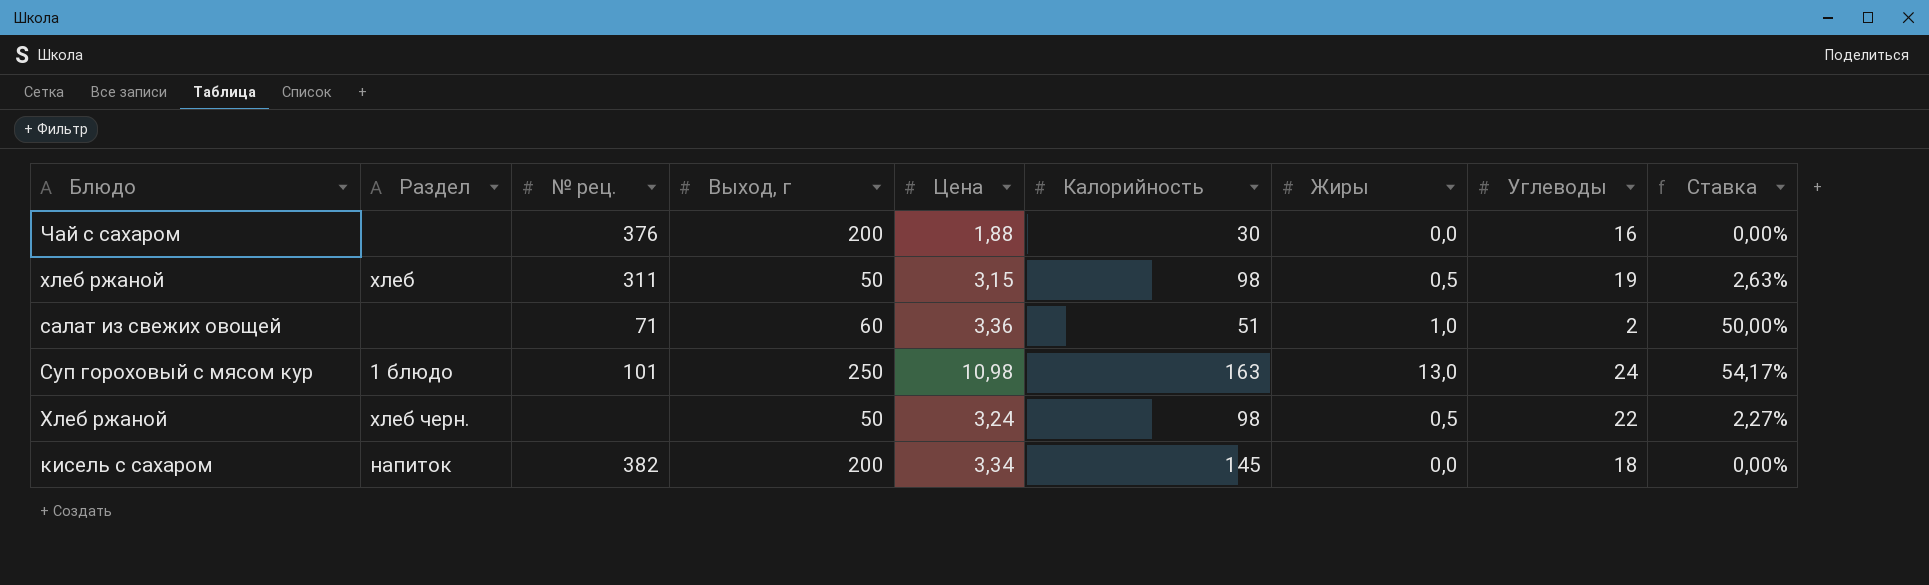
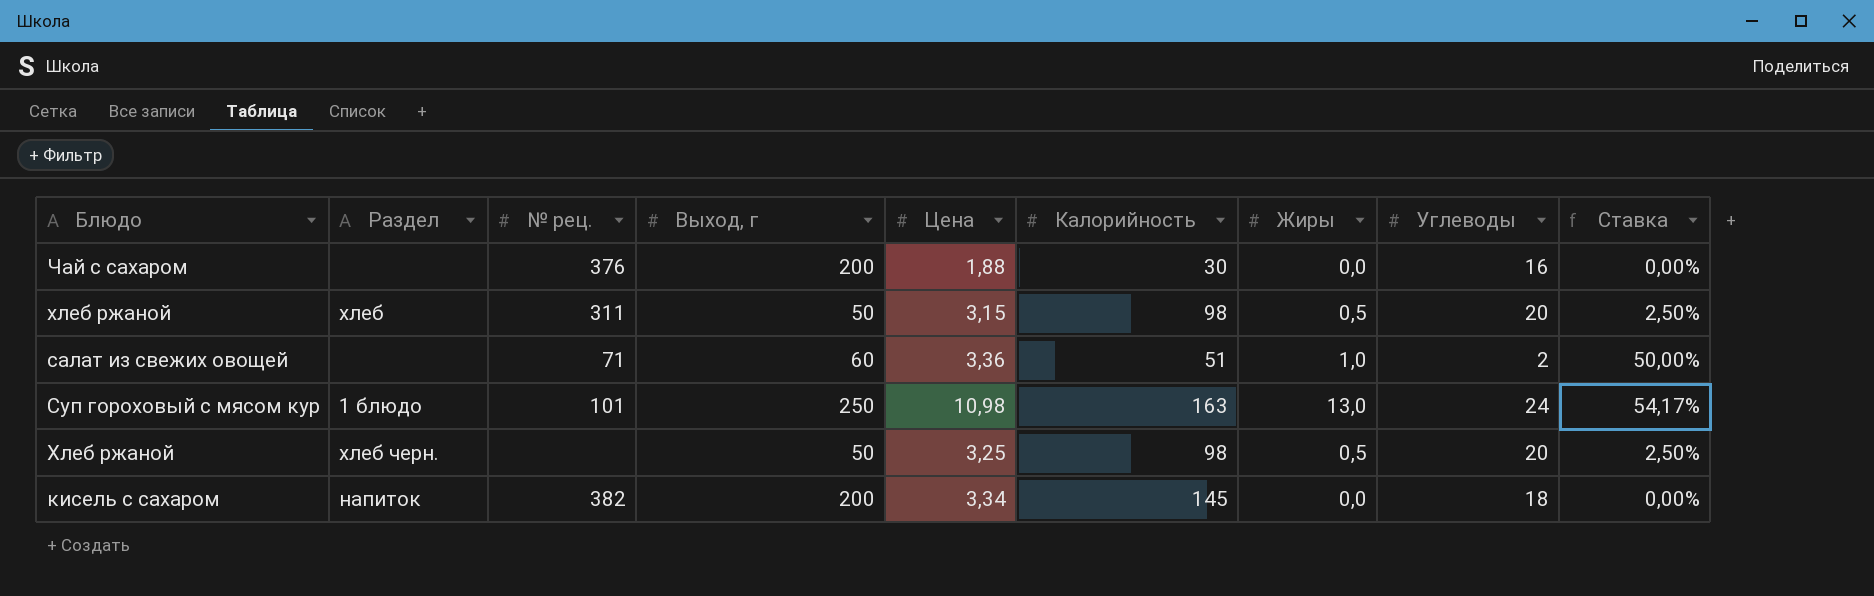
хлеб ржаной | Углеводы: 19 -> 20
хлеб ржаной | Ставка: 2,63% -> 2,50%
Хлеб ржаной | Цена: 3,24 -> 3,25
Хлеб ржаной | Углеводы: 22 -> 20
Хлеб ржаной | Ставка: 2,27% -> 2,50%

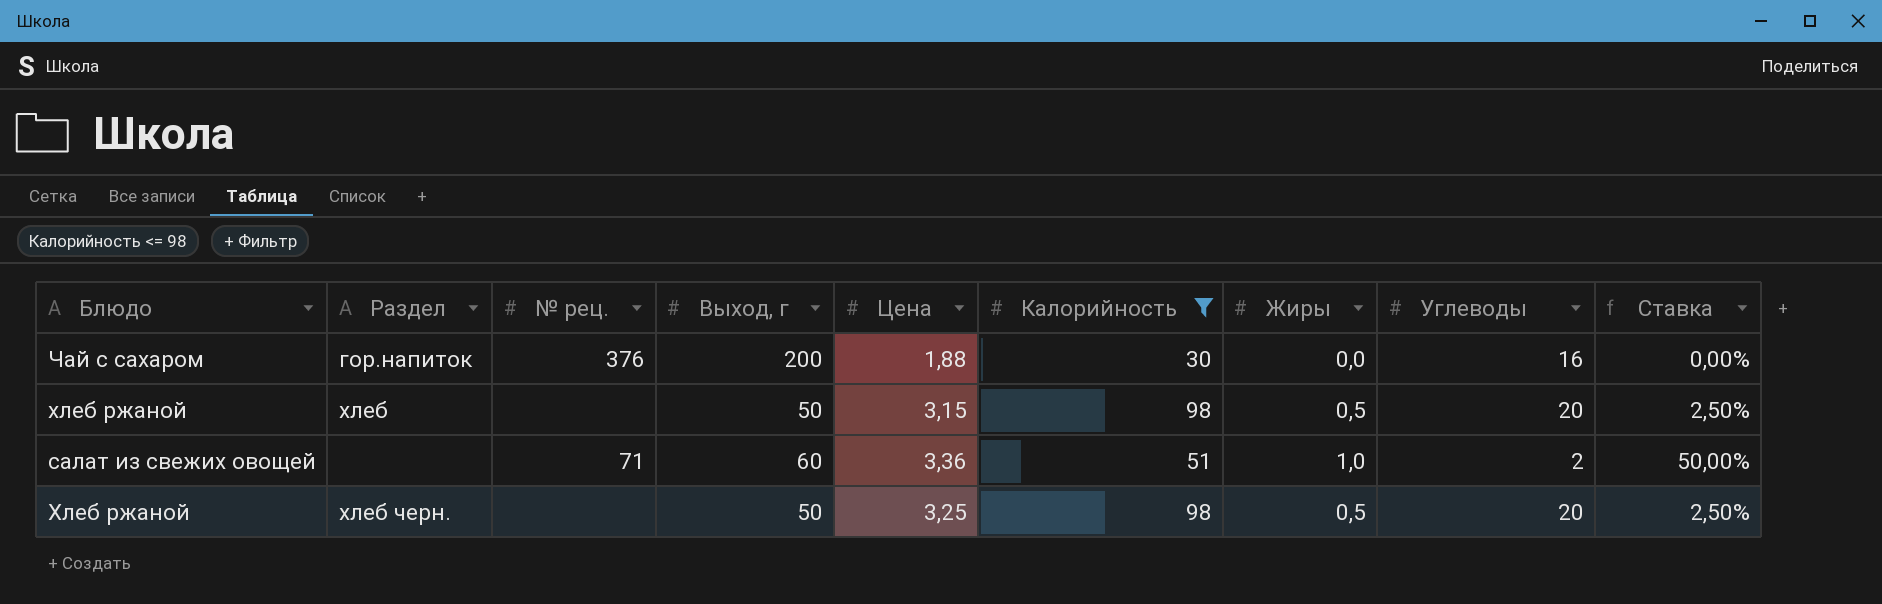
filter: none -> Калорийность <= 98
Чай с сахаром | Раздел: none -> гор.напиток
хлеб ржаной | № рец.: 311 -> none

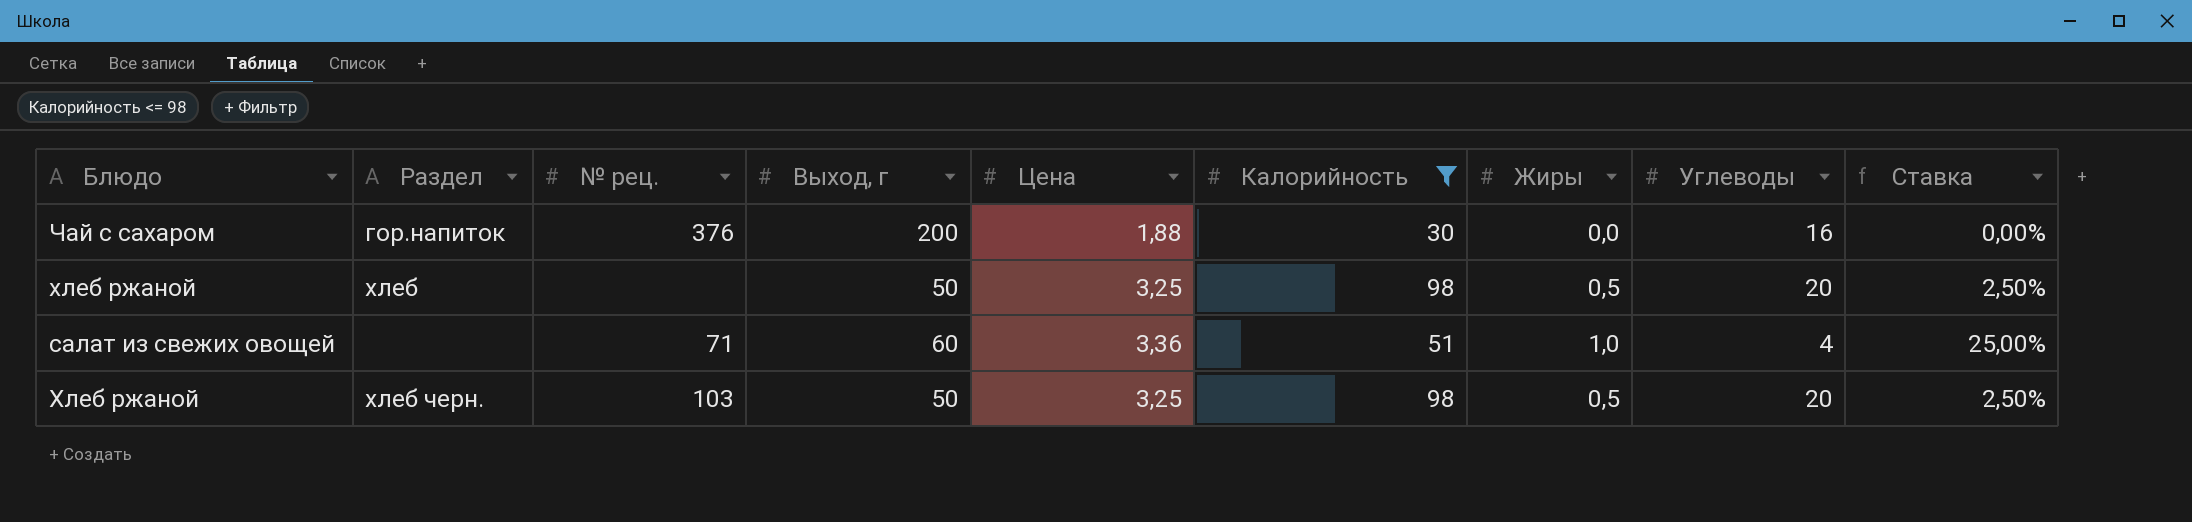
хлеб ржаной | Цена: 3,15 -> 3,25
салат из свежих овощей | Углеводы: 2 -> 4
салат из свежих овощей | Ставка: 50,00% -> 25,00%
Хлеб ржаной | № рец.: none -> 103

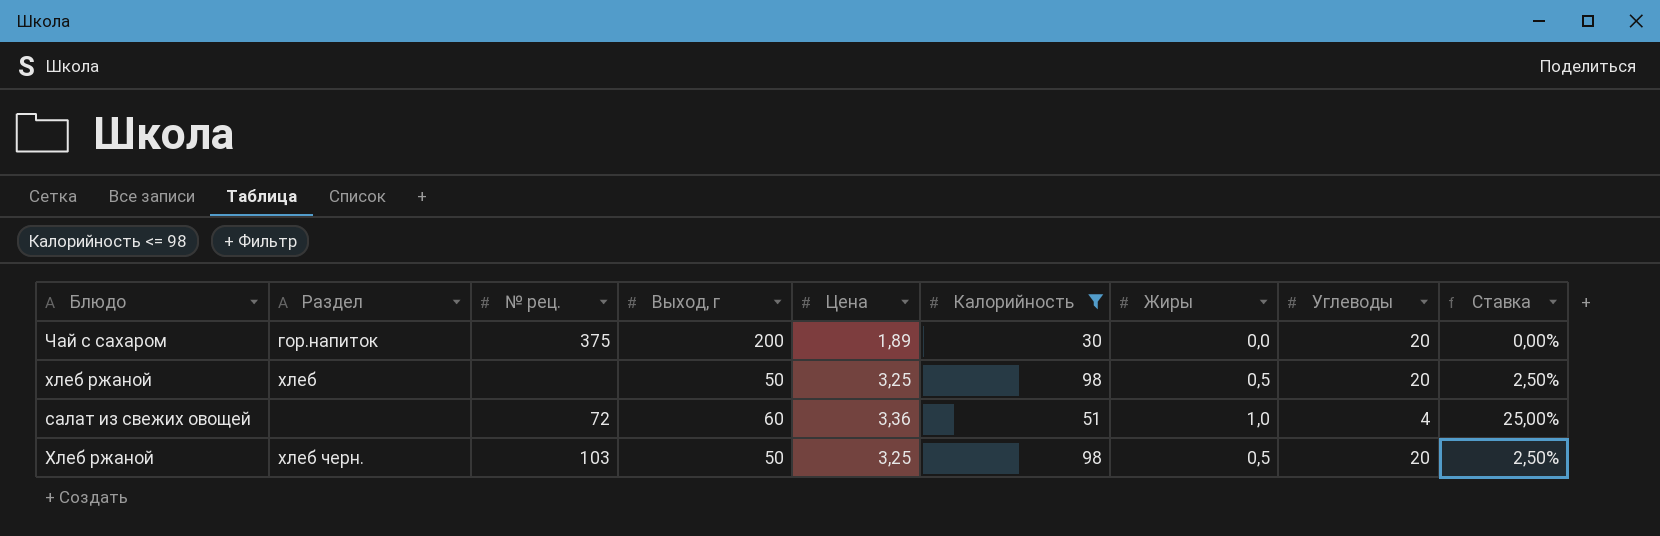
Чай с сахаром | № рец.: 376 -> 375
Чай с сахаром | Цена: 1,88 -> 1,89
Чай с сахаром | Углеводы: 16 -> 20
салат из свежих овощей | № рец.: 71 -> 72

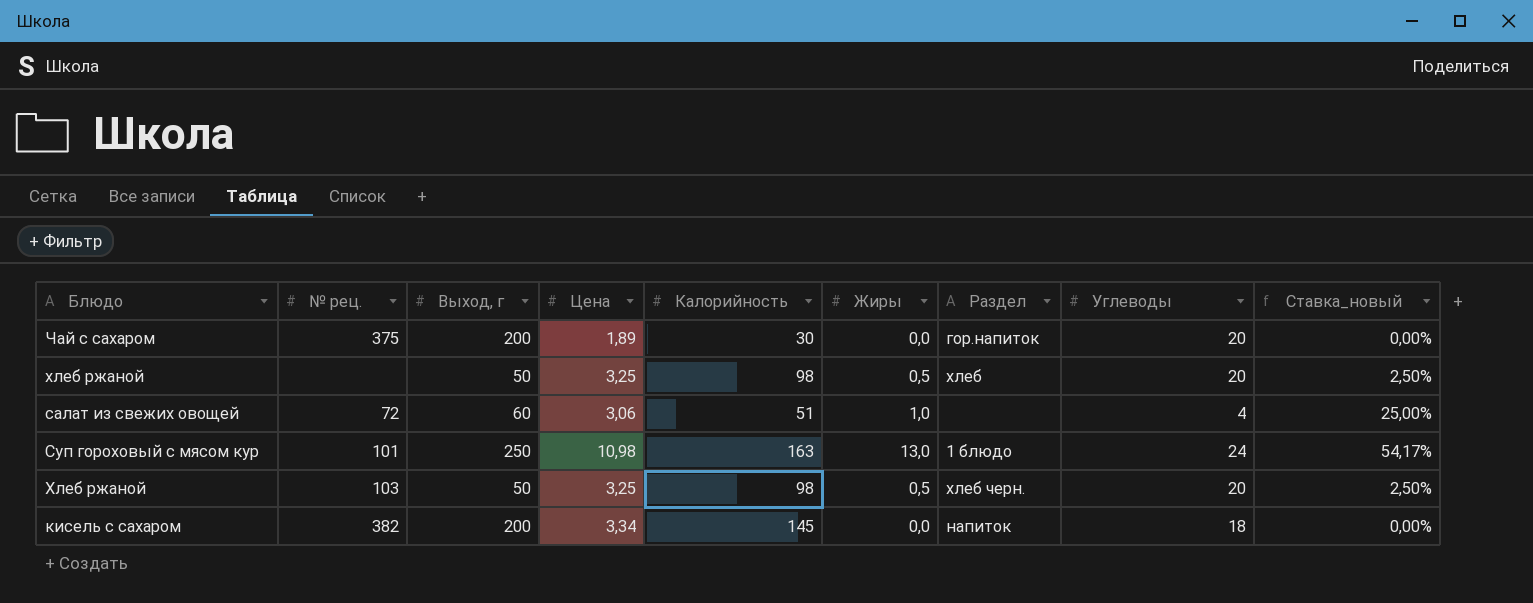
filter: Калорийность <= 98 -> none
column Раздел | position: 2 -> 7
column name: Ставка -> Ставка_новый
салат из свежих овощей | Цена: 3,36 -> 3,06

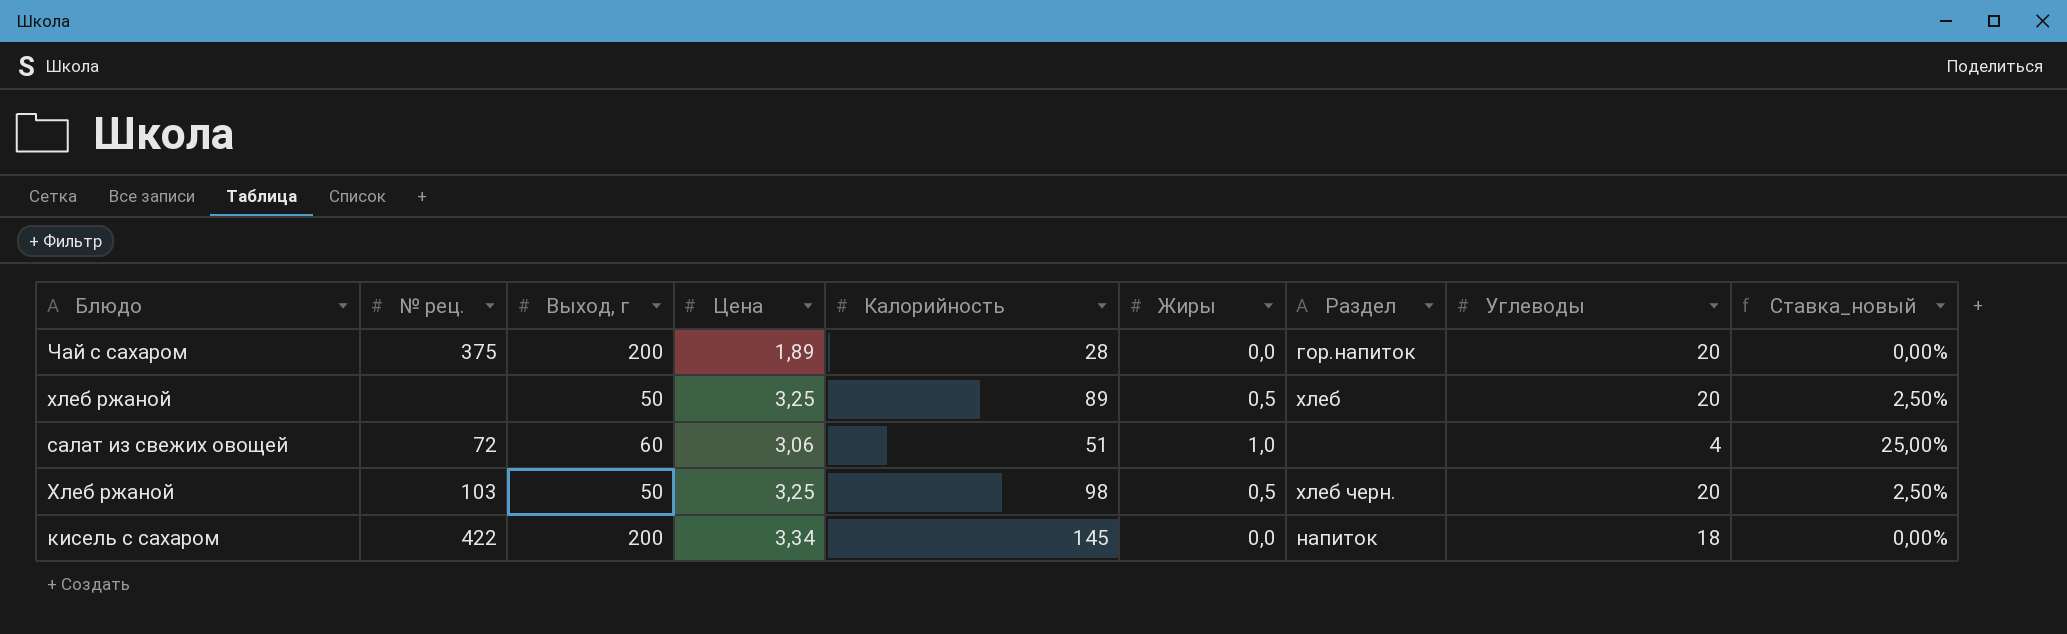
row Суп гороховый с мясом кур: 101 | 250 | 10,98 | 163 | 13,0 | 1 блюдо | 24 | 54,17% -> none
Чай с сахаром | Калорийность: 30 -> 28
хлеб ржаной | Калорийность: 98 -> 89
кисель с сахаром | № рец.: 382 -> 422

